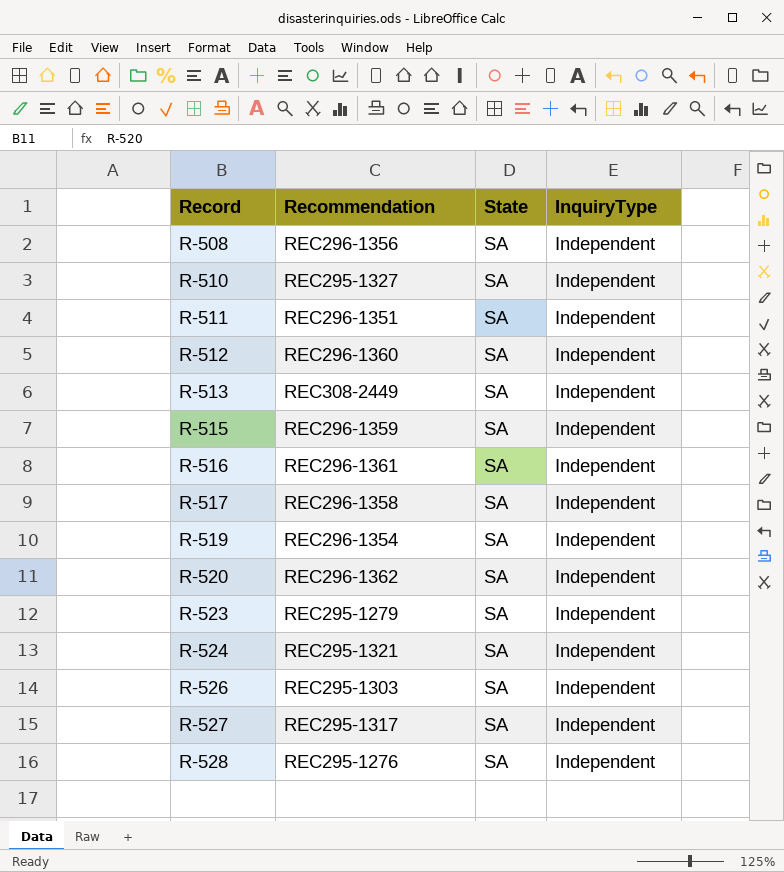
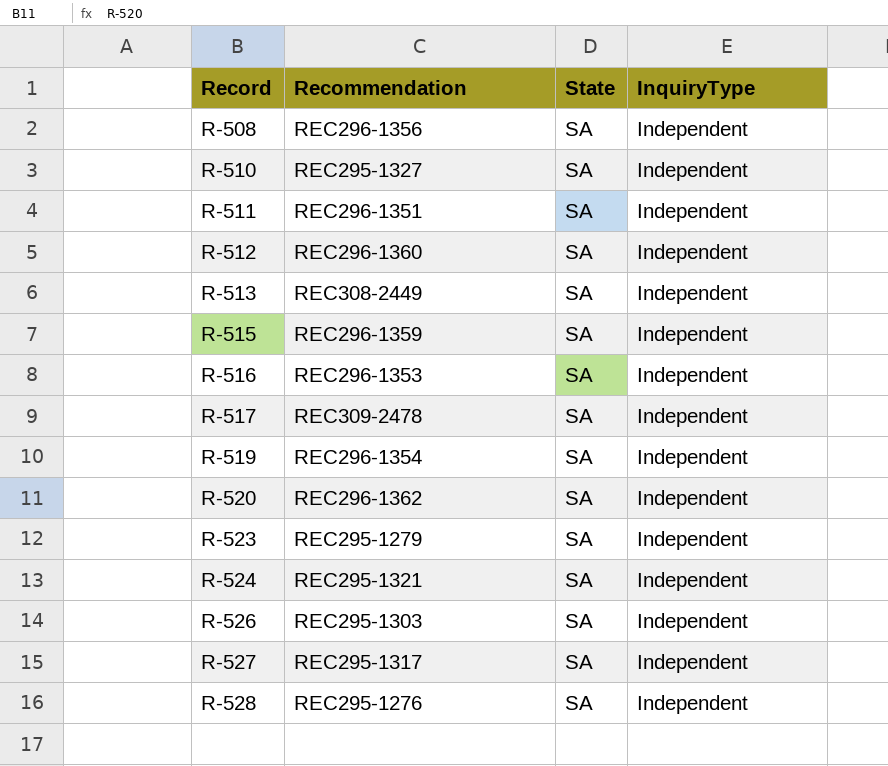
R-516 | Recommendation: REC296-1361 -> REC296-1353
R-517 | Recommendation: REC296-1358 -> REC309-2478

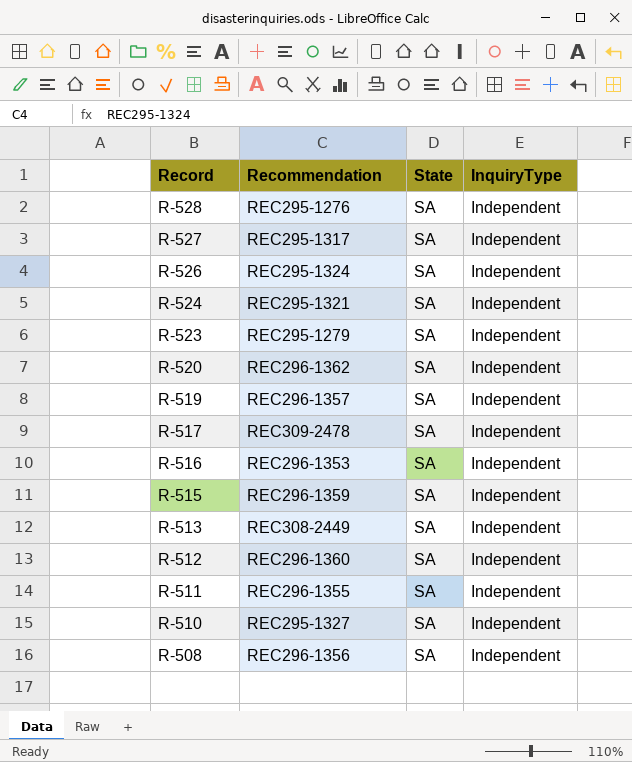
row order: Record ascending -> Record descending
R-526 | Recommendation: REC295-1303 -> REC295-1324
R-519 | Recommendation: REC296-1354 -> REC296-1357
R-511 | Recommendation: REC296-1351 -> REC296-1355

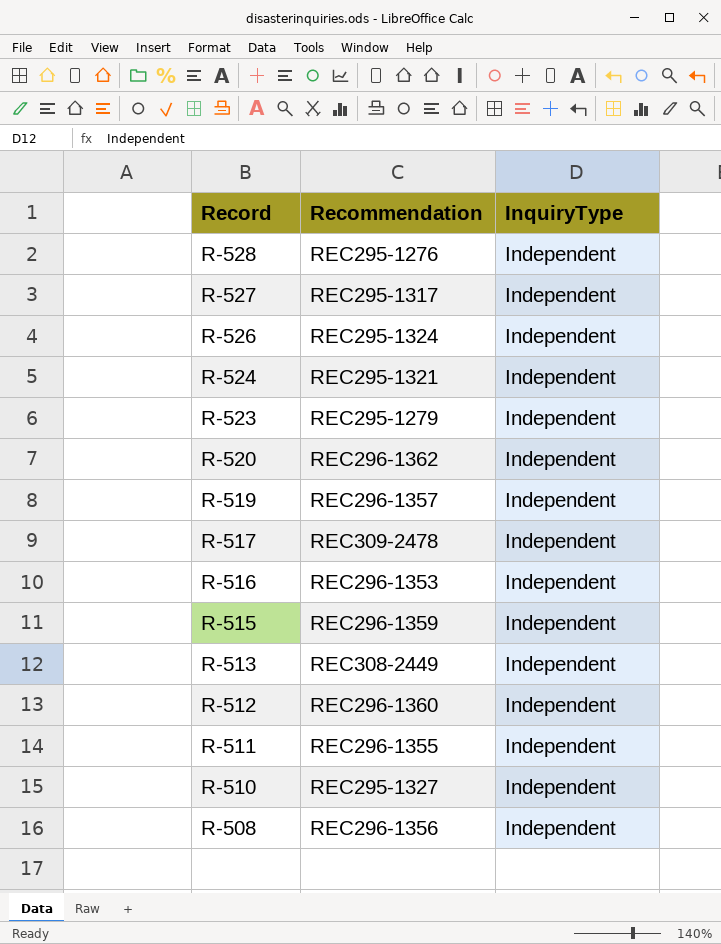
column State | position: 3 -> none

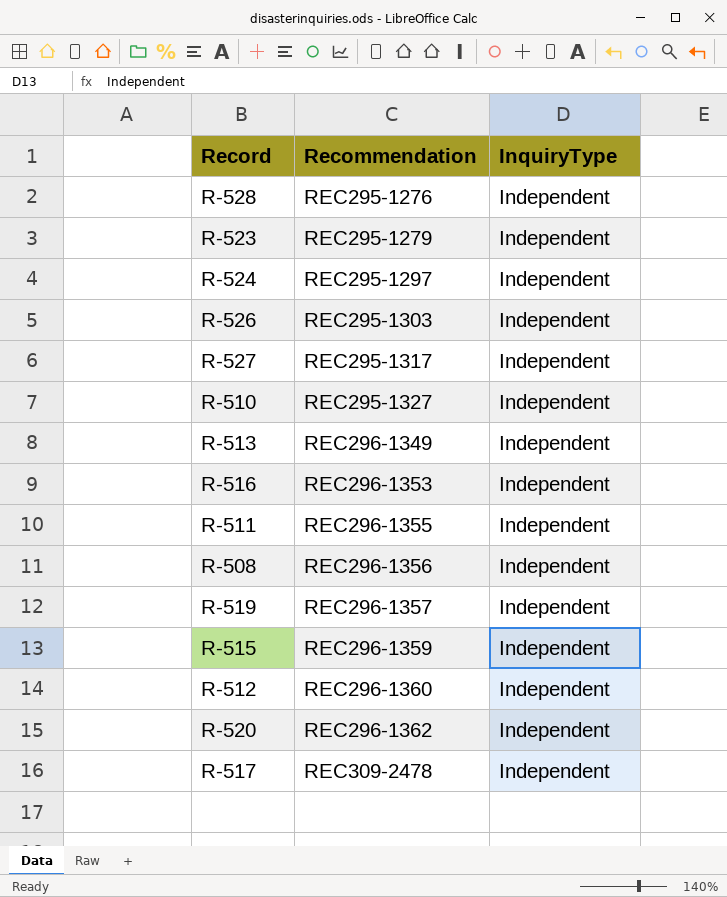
row order: Record descending -> Recommendation ascending
R-524 | Recommendation: REC295-1321 -> REC295-1297
R-526 | Recommendation: REC295-1324 -> REC295-1303
R-513 | Recommendation: REC308-2449 -> REC296-1349

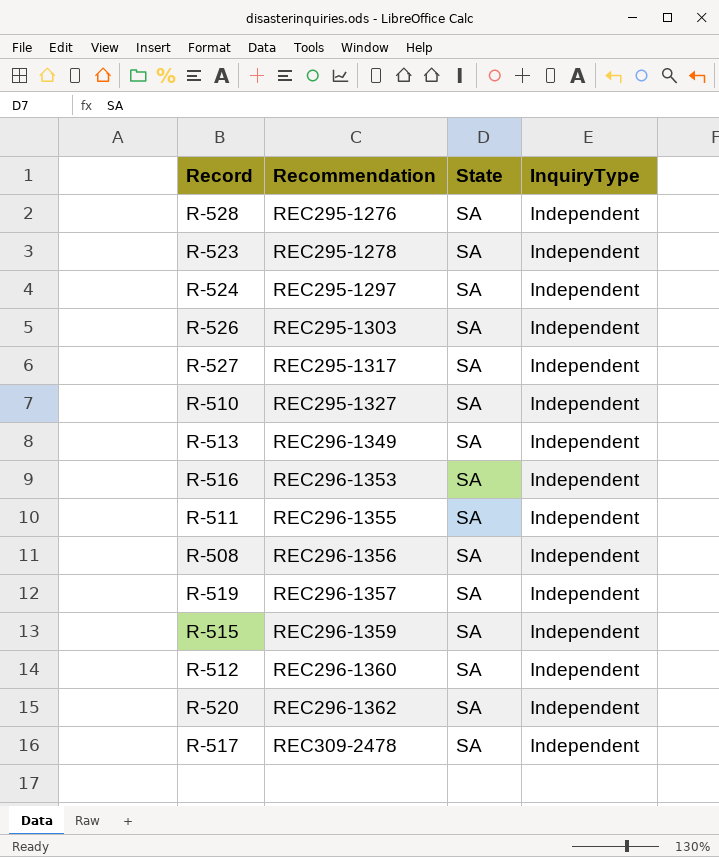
column State | position: none -> 3
R-523 | Recommendation: REC295-1279 -> REC295-1278

